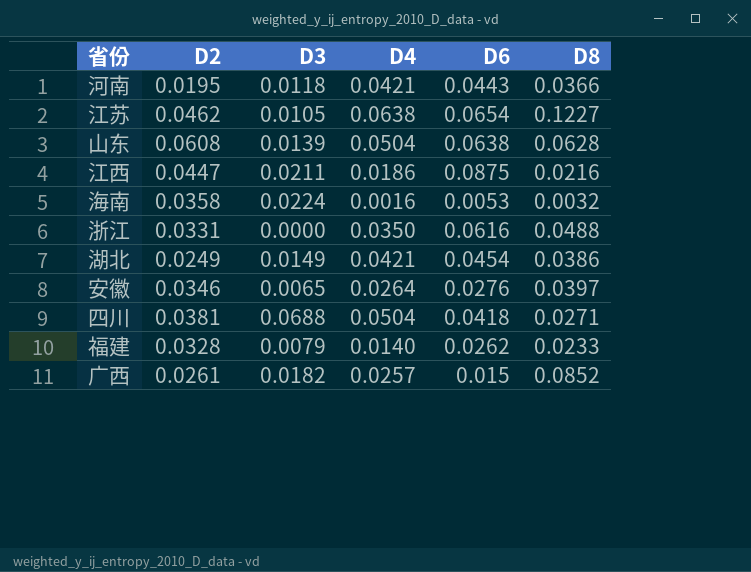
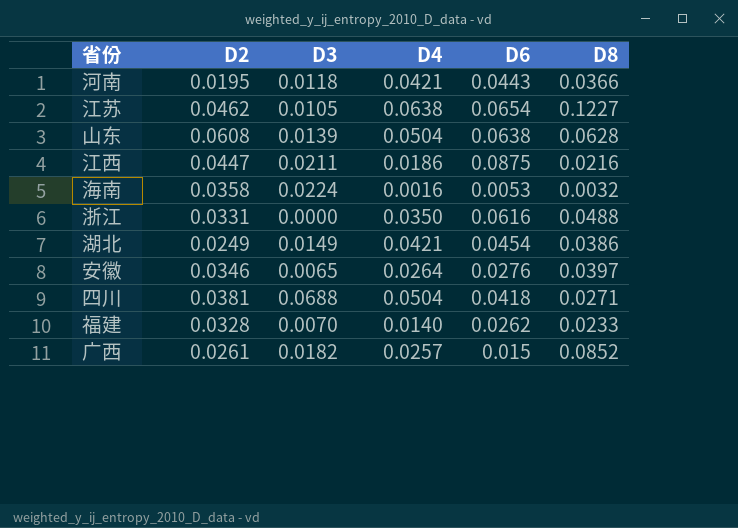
福建 | D3: 0.0079 -> 0.0070

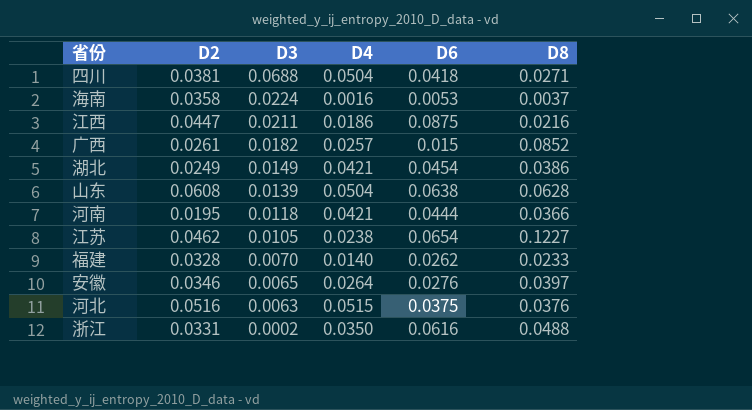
row order: none -> D3 descending
海南 | D8: 0.0032 -> 0.0037
河南 | D6: 0.0443 -> 0.0444
江苏 | D4: 0.0638 -> 0.0238
row 河北: none -> 0.0516 | 0.0063 | 0.0515 | 0.0375 | 0.0376
浙江 | D3: 0.0000 -> 0.0002

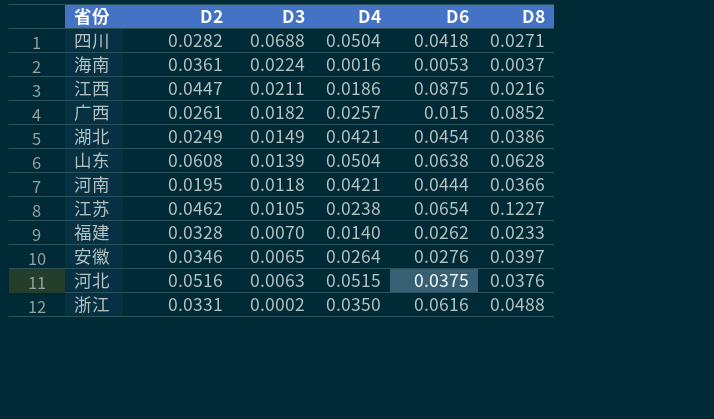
四川 | D2: 0.0381 -> 0.0282
海南 | D2: 0.0358 -> 0.0361

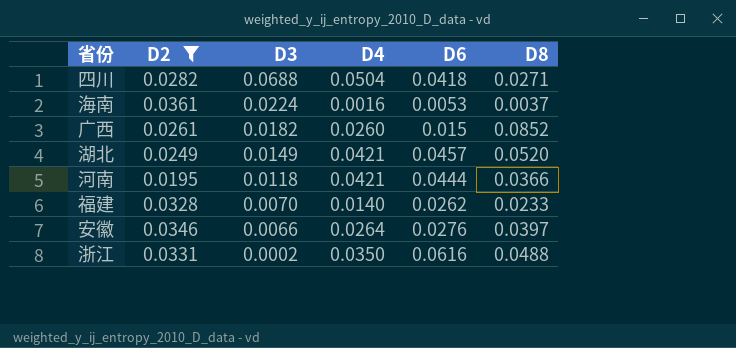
filter: none -> D2 <= 0.0361
广西 | D4: 0.0257 -> 0.0260
湖北 | D6: 0.0454 -> 0.0457
湖北 | D8: 0.0386 -> 0.0520
安徽 | D3: 0.0065 -> 0.0066

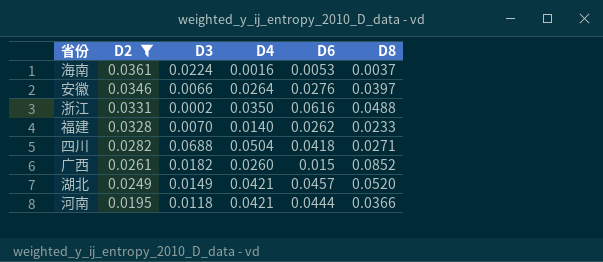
row order: D3 descending -> D2 descending

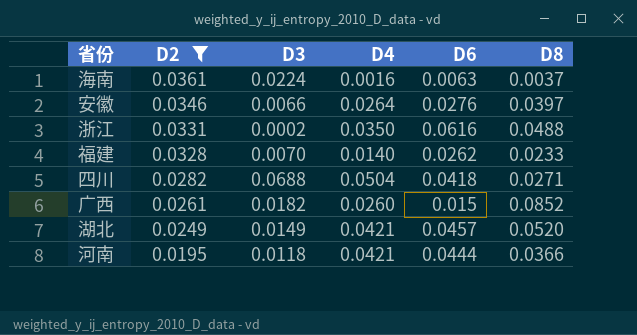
海南 | D6: 0.0053 -> 0.0063

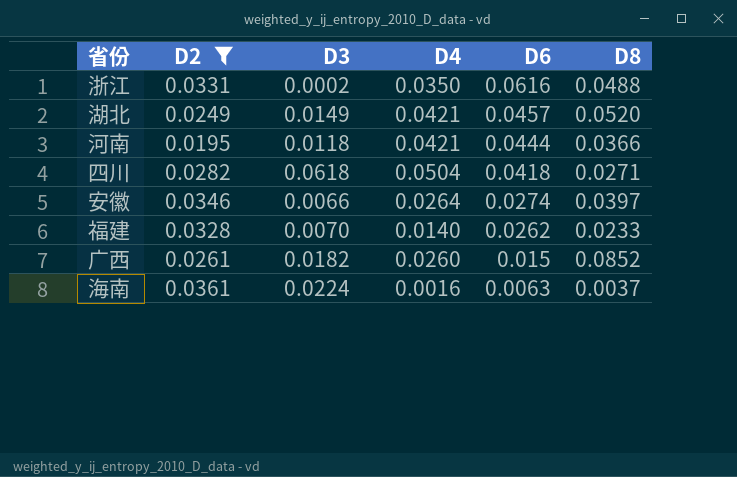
row order: D2 descending -> D6 descending
四川 | D3: 0.0688 -> 0.0618
安徽 | D6: 0.0276 -> 0.0274

